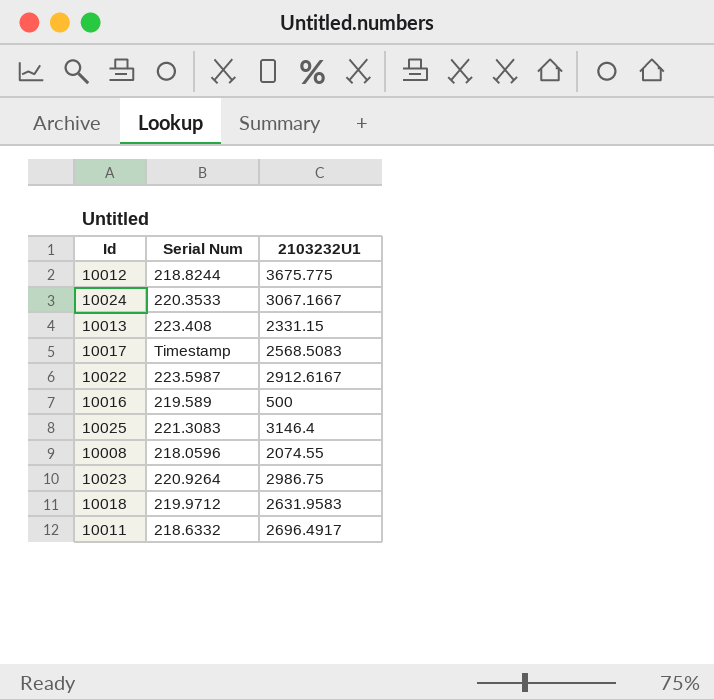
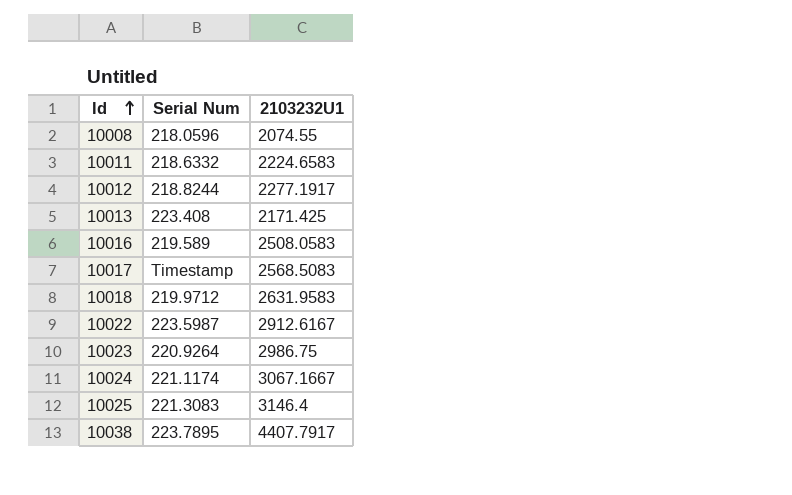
row order: none -> Id ascending
10011 | 2103232U1: 2696.4917 -> 2224.6583
10012 | 2103232U1: 3675.775 -> 2277.1917
10013 | 2103232U1: 2331.15 -> 2171.425
10016 | 2103232U1: 500 -> 2508.0583
10024 | Serial Num: 220.3533 -> 221.1174
row 10038: none -> 223.7895 | 4407.7917

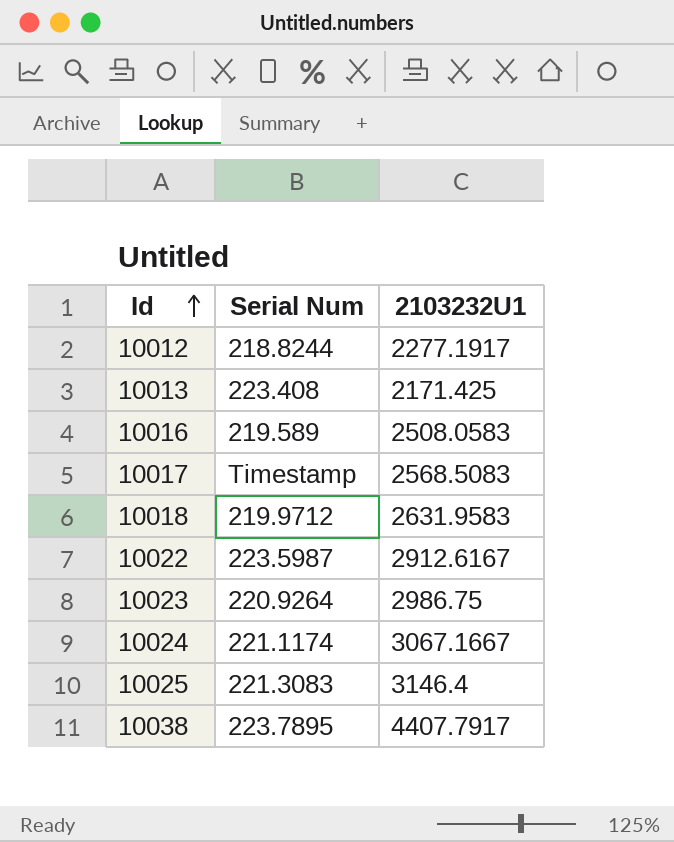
row 10008: 218.0596 | 2074.55 -> none
row 10011: 218.6332 | 2224.6583 -> none

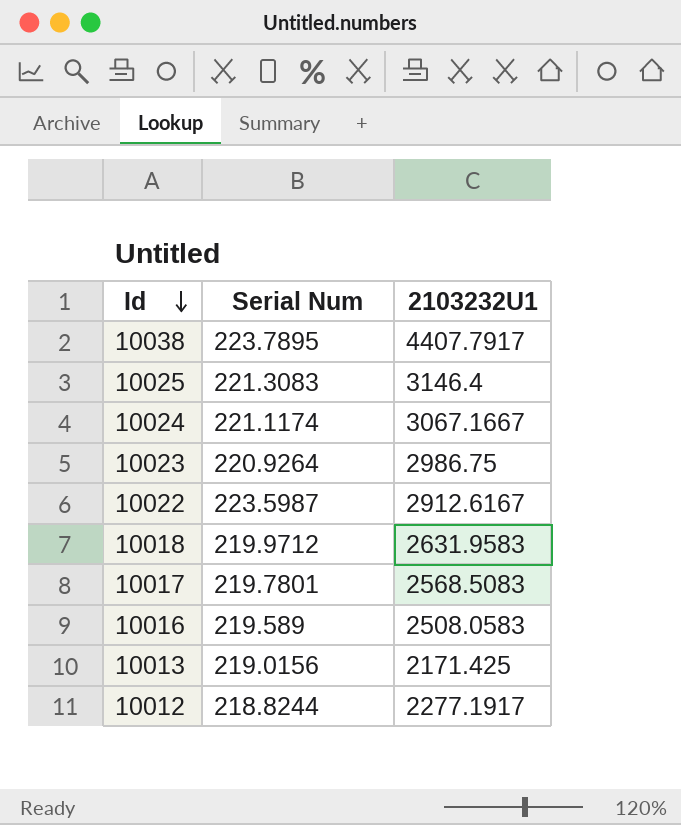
row order: Id ascending -> Id descending
10017 | Serial Num: Timestamp -> 219.7801
10013 | Serial Num: 223.408 -> 219.0156

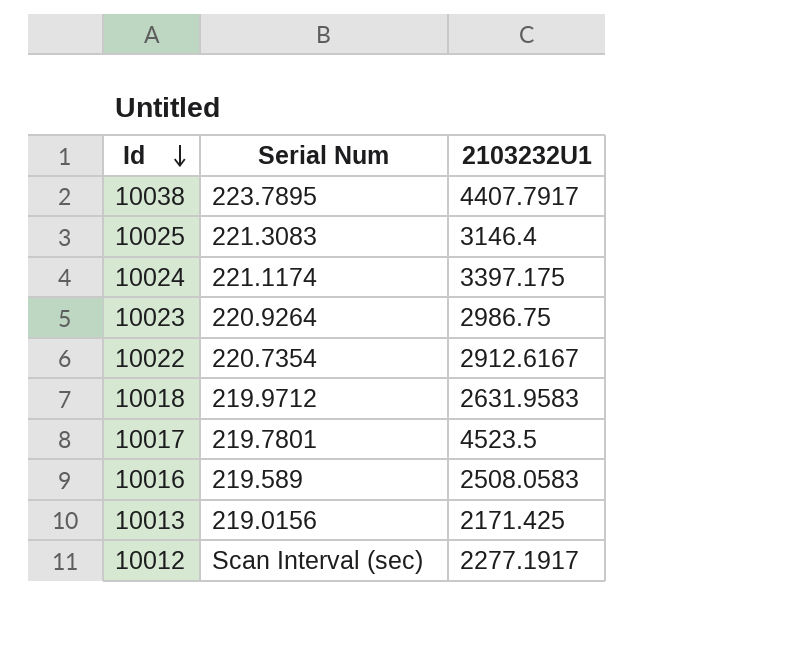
10024 | 2103232U1: 3067.1667 -> 3397.175
10022 | Serial Num: 223.5987 -> 220.7354
10017 | 2103232U1: 2568.5083 -> 4523.5
10012 | Serial Num: 218.8244 -> Scan Interval (sec)

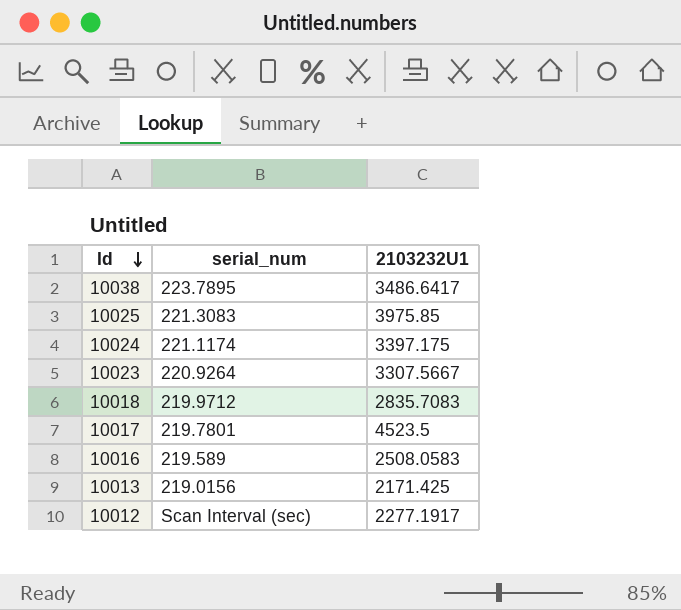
column name: Serial Num -> serial_num
row 10022: 220.7354 | 2912.6167 -> none
10038 | 2103232U1: 4407.7917 -> 3486.6417
10025 | 2103232U1: 3146.4 -> 3975.85
10023 | 2103232U1: 2986.75 -> 3307.5667
10018 | 2103232U1: 2631.9583 -> 2835.7083

